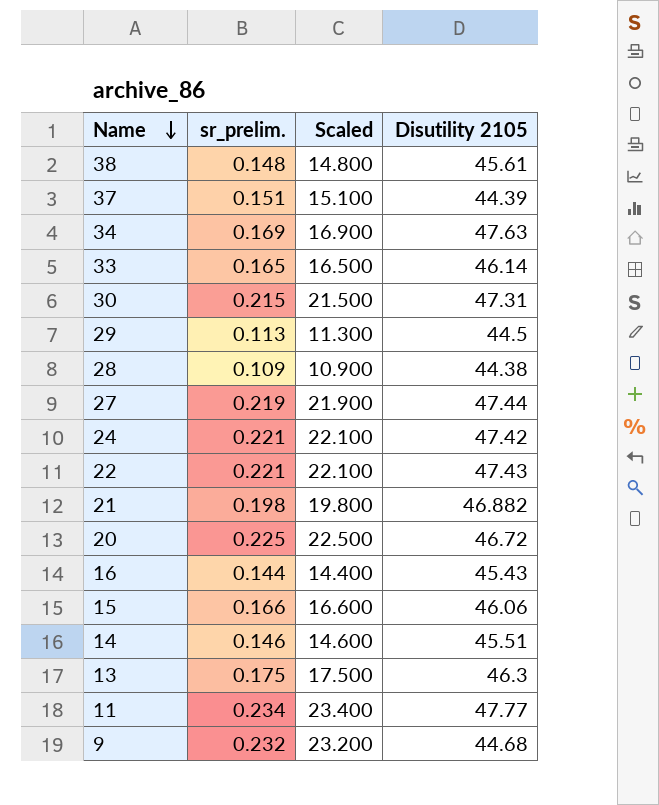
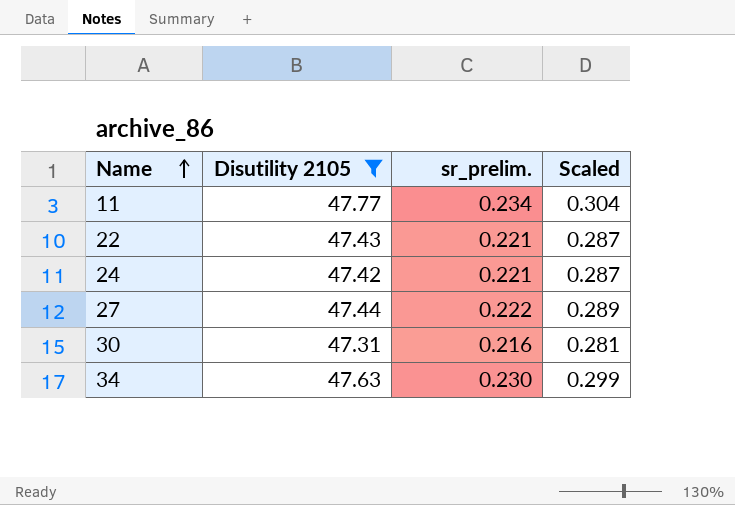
filter: none -> Disutility 2105 >= 47.31
row order: Name descending -> Name ascending
column Disutility 2105 | position: 4 -> 2
column Scaled | formula: [sr_prelim.] * 100 -> [sr_prelim.] * 1.3
27 | sr_prelim.: 0.219 -> 0.222
30 | sr_prelim.: 0.215 -> 0.216
34 | sr_prelim.: 0.169 -> 0.230

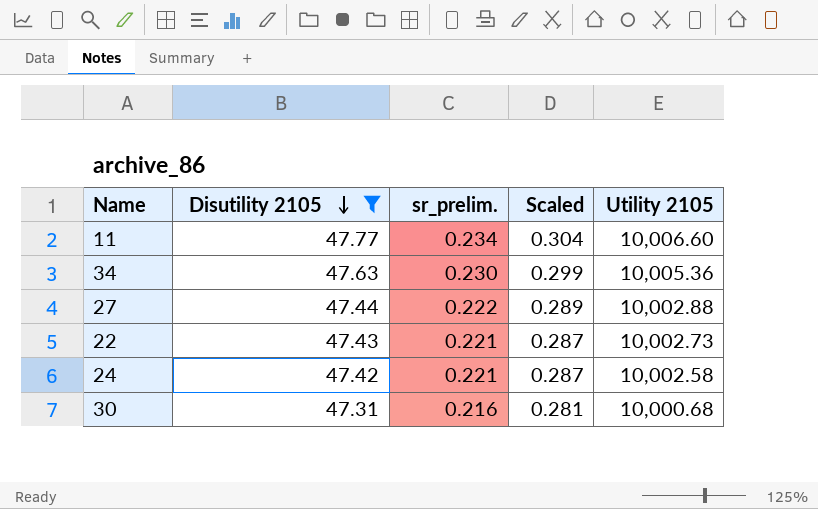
row order: Name ascending -> Disutility 2105 descending
column Utility 2105 | position: none -> 5

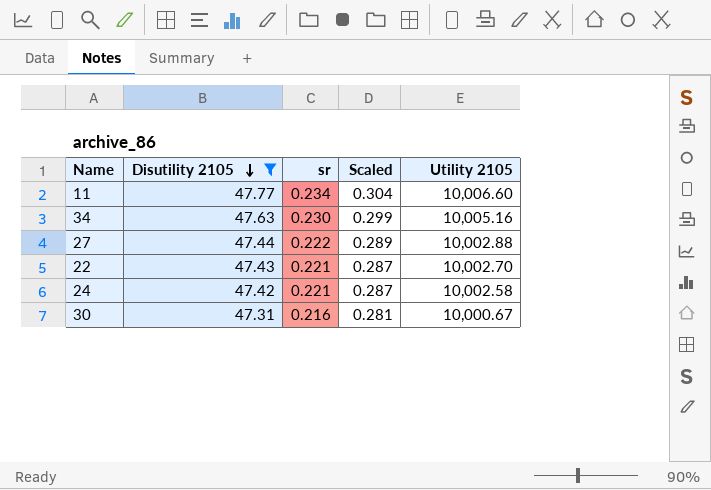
column name: sr_prelim. -> sr
34 | Utility 2105: 10,005.36 -> 10,005.16
22 | Utility 2105: 10,002.73 -> 10,002.70
30 | Utility 2105: 10,000.68 -> 10,000.67

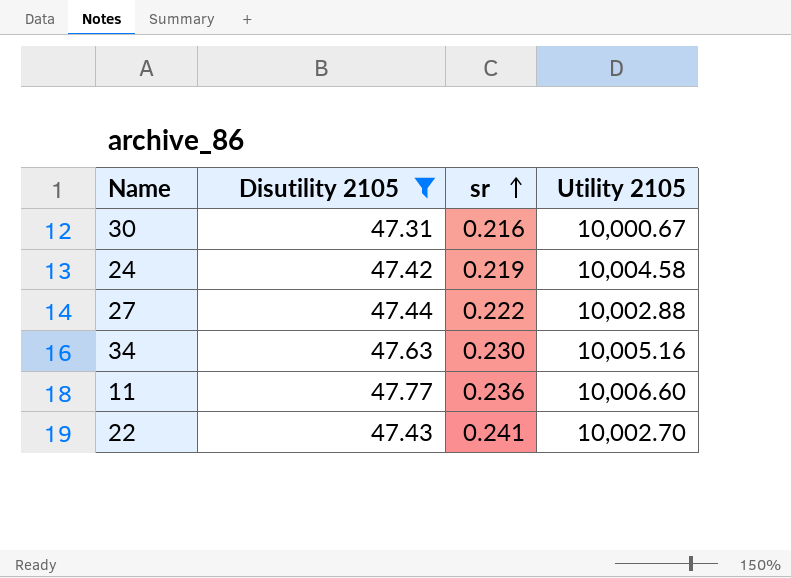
row order: Disutility 2105 descending -> sr ascending
column Scaled | formula: [sr] * 1.3 -> none
24 | sr: 0.221 -> 0.219
24 | Utility 2105: 10,002.58 -> 10,004.58
11 | sr: 0.234 -> 0.236
22 | sr: 0.221 -> 0.241

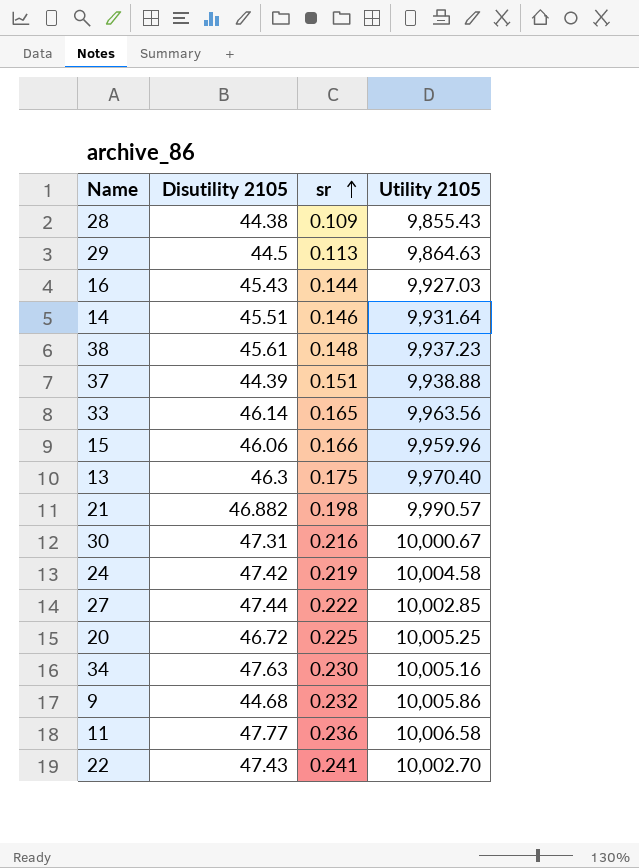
filter: Disutility 2105 >= 47.31 -> none
27 | Utility 2105: 10,002.88 -> 10,002.85
11 | Utility 2105: 10,006.60 -> 10,006.58

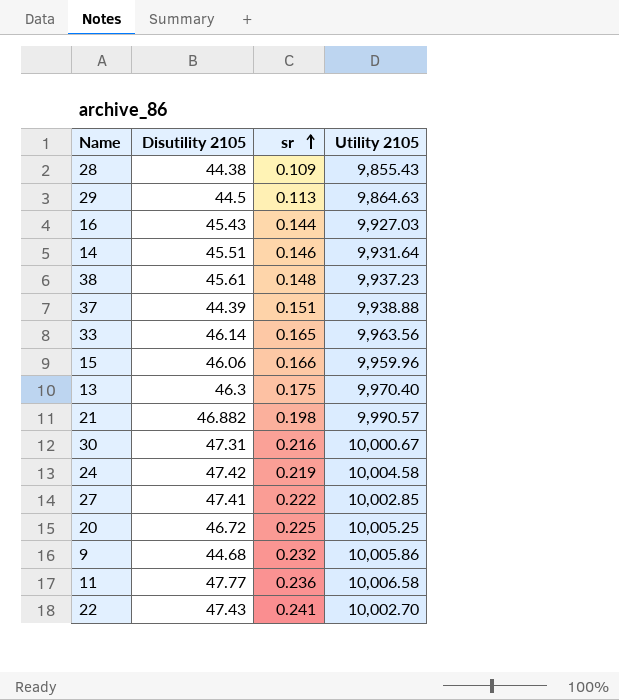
row 34: 47.63 | 0.230 | 10,005.16 -> none
27 | Disutility 2105: 47.44 -> 47.41

